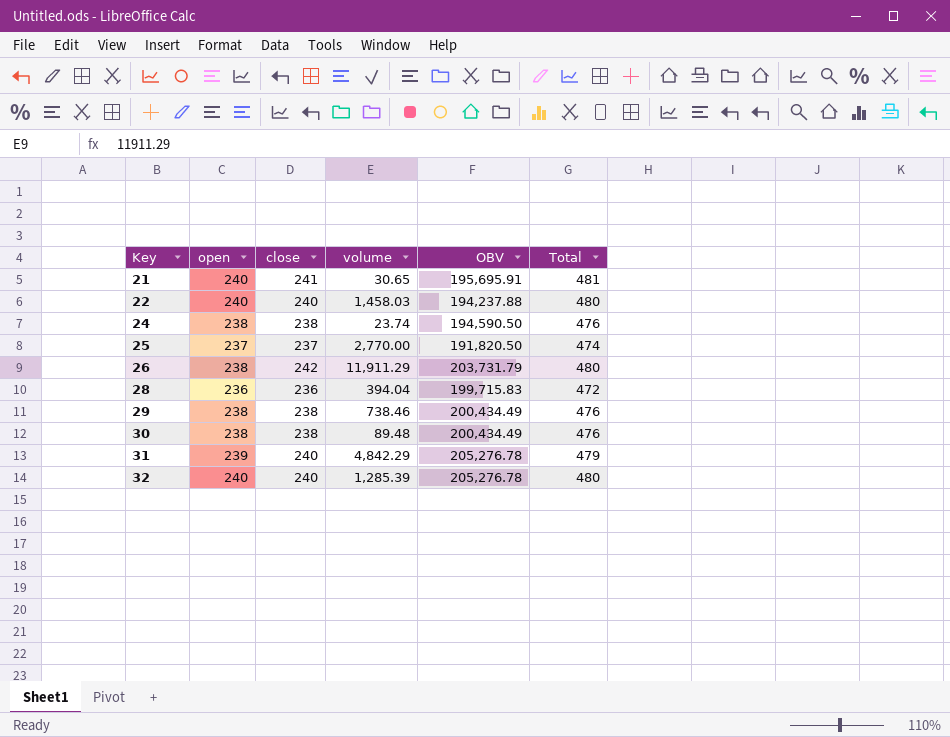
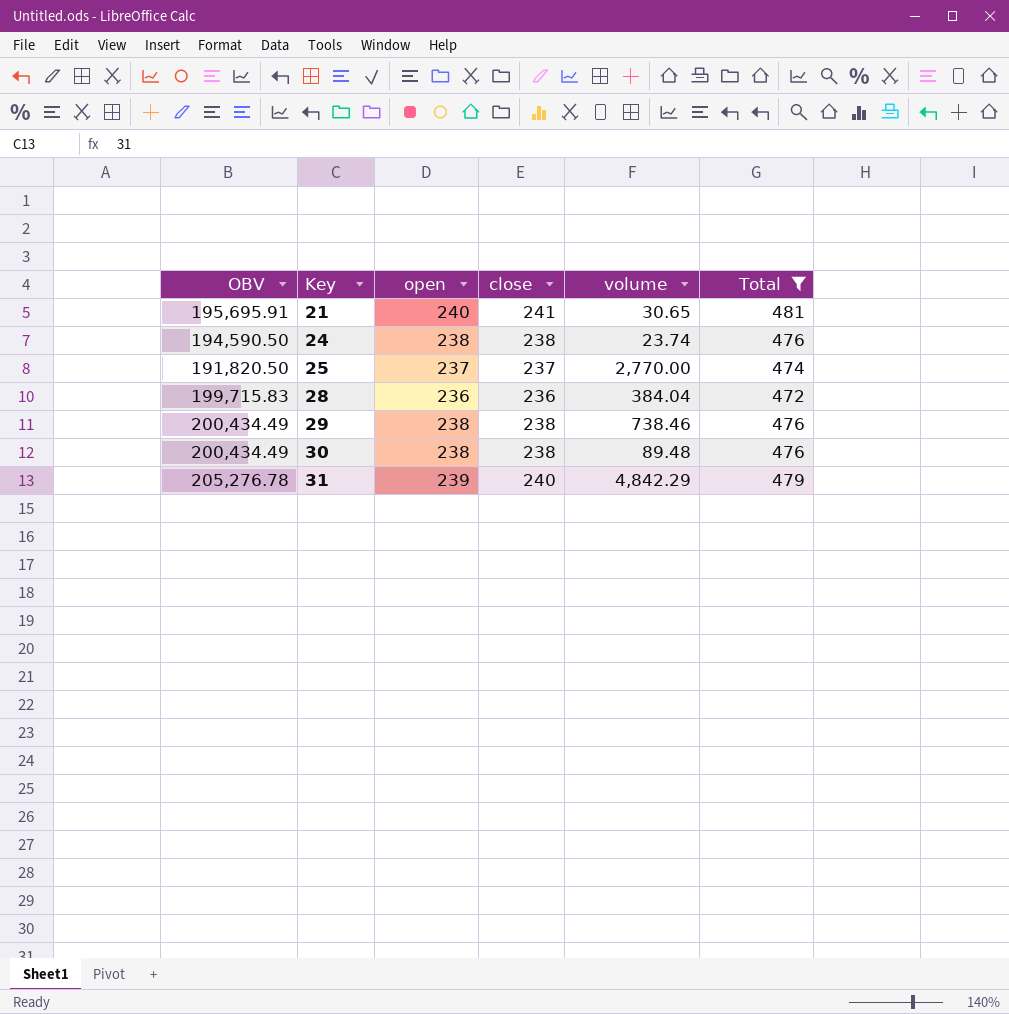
filter: none -> Total != 480
column OBV | position: 5 -> 1
28 | volume: 394.04 -> 384.04

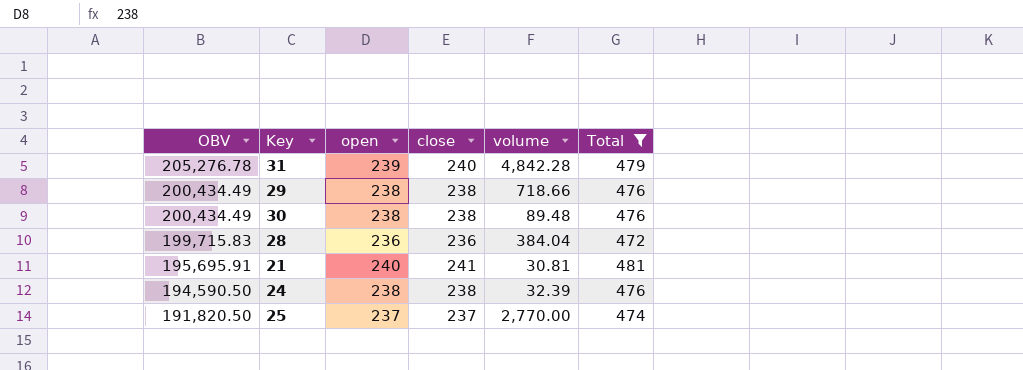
row order: Key ascending -> OBV descending
31 | volume: 4,842.29 -> 4,842.28
29 | volume: 738.46 -> 718.66
21 | volume: 30.65 -> 30.81
24 | volume: 23.74 -> 32.39

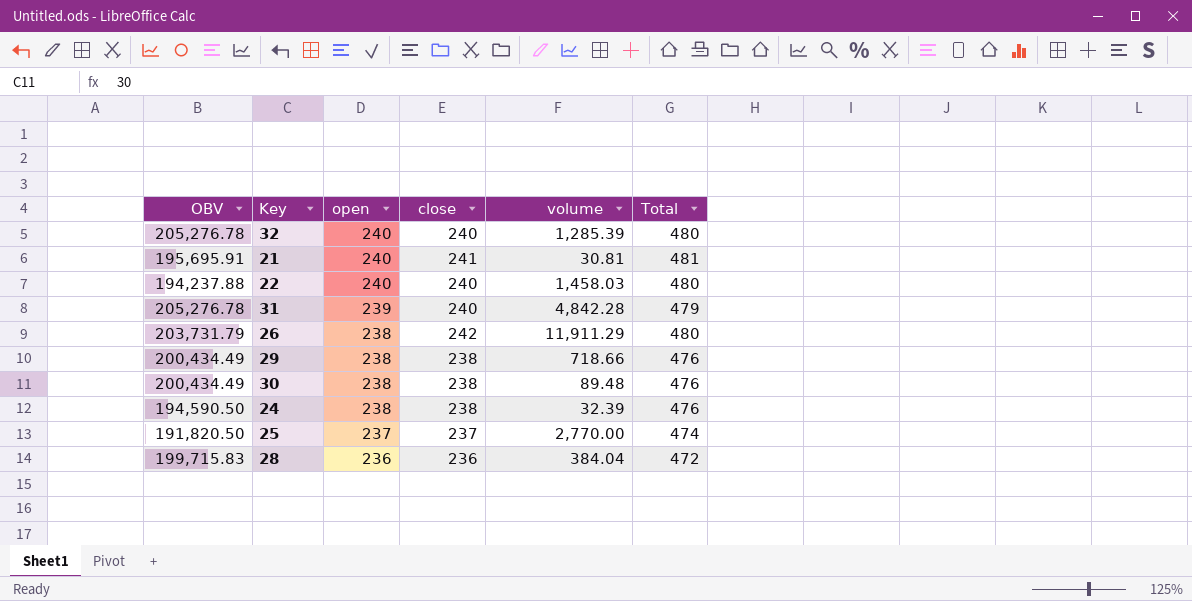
filter: Total != 480 -> none
row order: OBV descending -> open descending

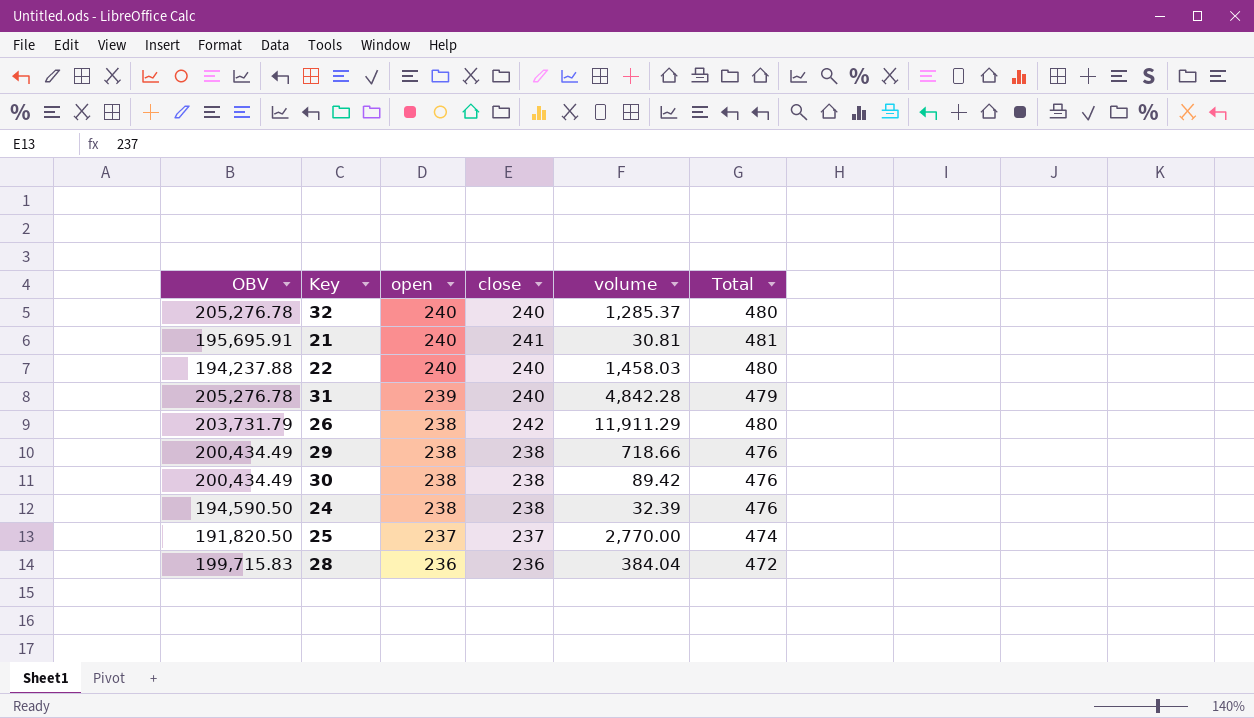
32 | volume: 1,285.39 -> 1,285.37
30 | volume: 89.48 -> 89.42

